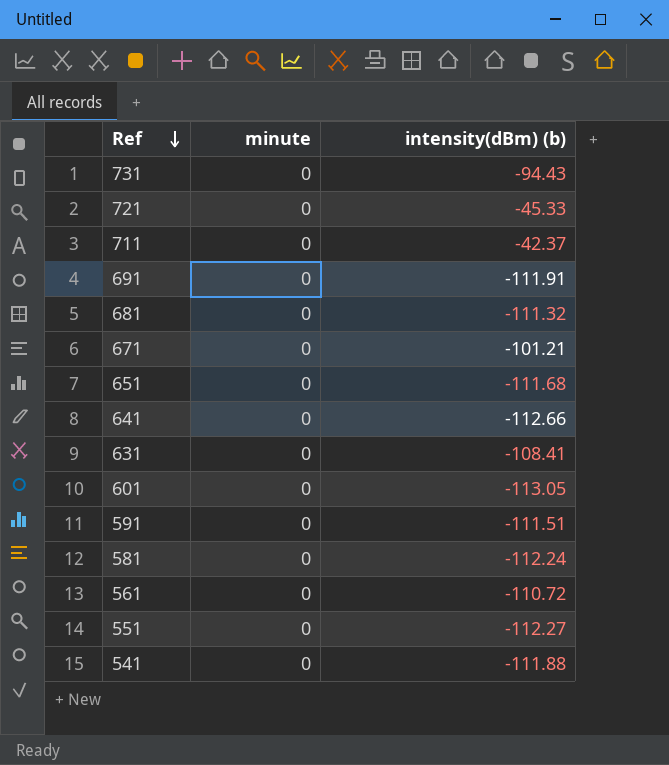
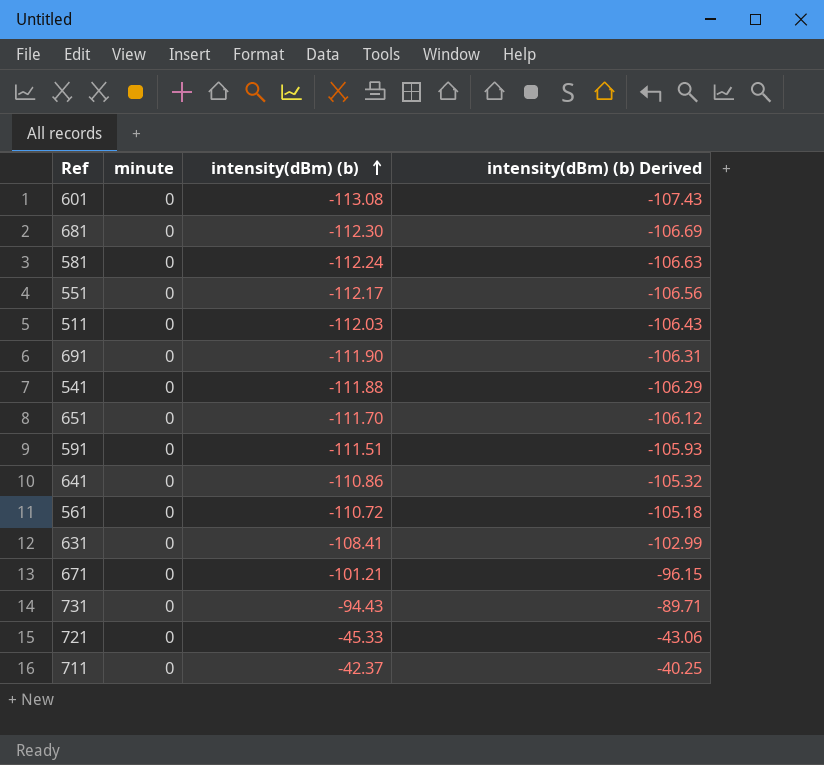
row order: Ref descending -> intensity(dBm) (b) ascending
column intensity(dBm) (b) Derived | formula: none -> [intensity(dBm) (b)] * 0.95
601 | intensity(dBm) (b): -113.05 -> -113.08
681 | intensity(dBm) (b): -111.32 -> -112.30
551 | intensity(dBm) (b): -112.27 -> -112.17
row 511: none -> 0 | -112.03 | -106.43
691 | intensity(dBm) (b): -111.91 -> -111.90
651 | intensity(dBm) (b): -111.68 -> -111.70
641 | intensity(dBm) (b): -112.66 -> -110.86

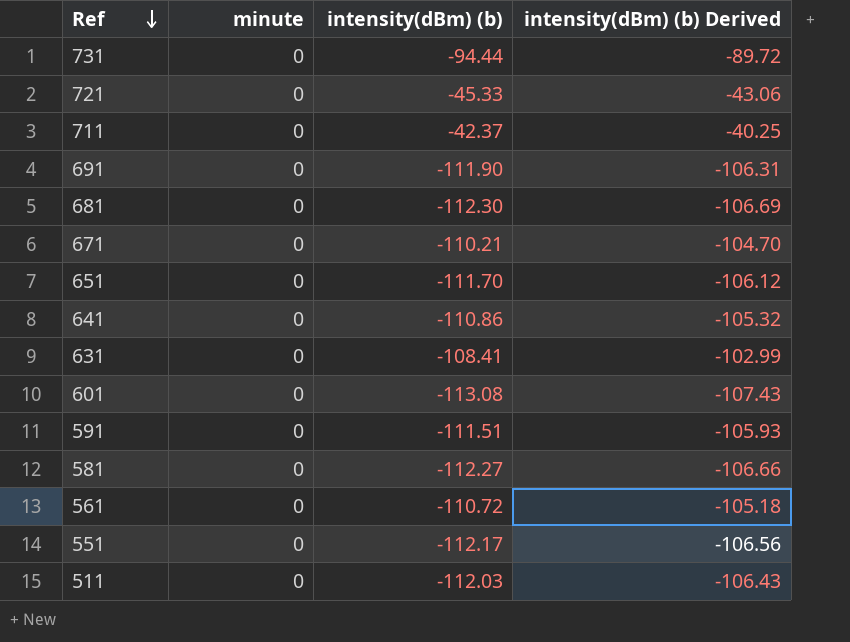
row order: intensity(dBm) (b) ascending -> Ref descending
row 541: 0 | -111.88 | -106.29 -> none
731 | intensity(dBm) (b): -94.43 -> -94.44
731 | intensity(dBm) (b) Derived: -89.71 -> -89.72
671 | intensity(dBm) (b): -101.21 -> -110.21
671 | intensity(dBm) (b) Derived: -96.15 -> -104.70
581 | intensity(dBm) (b): -112.24 -> -112.27
581 | intensity(dBm) (b) Derived: -106.63 -> -106.66

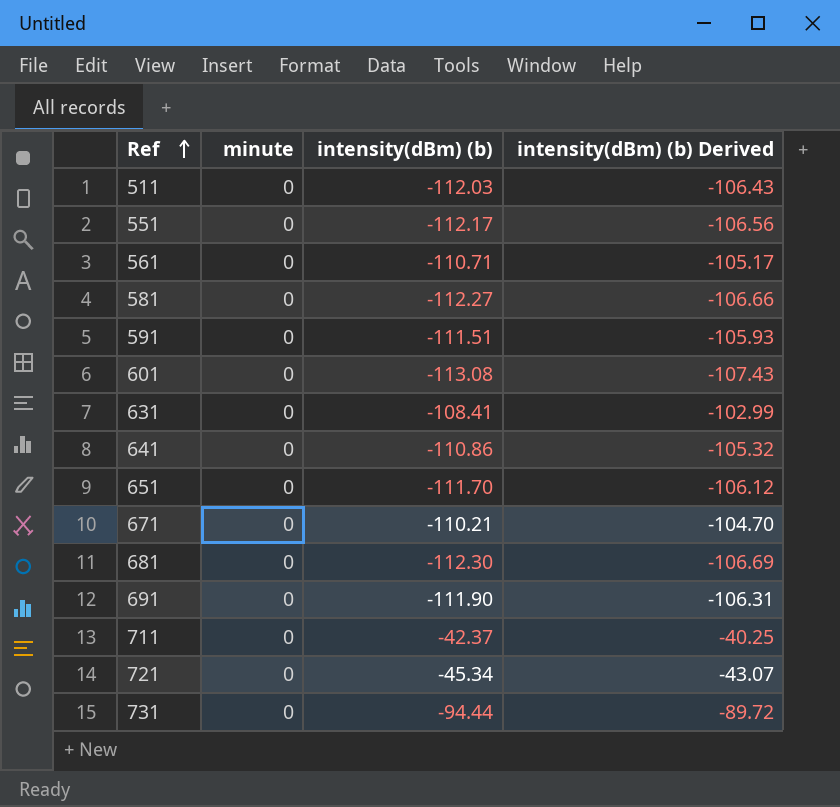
row order: Ref descending -> Ref ascending
561 | intensity(dBm) (b): -110.72 -> -110.71
561 | intensity(dBm) (b) Derived: -105.18 -> -105.17
721 | intensity(dBm) (b): -45.33 -> -45.34
721 | intensity(dBm) (b) Derived: -43.06 -> -43.07

